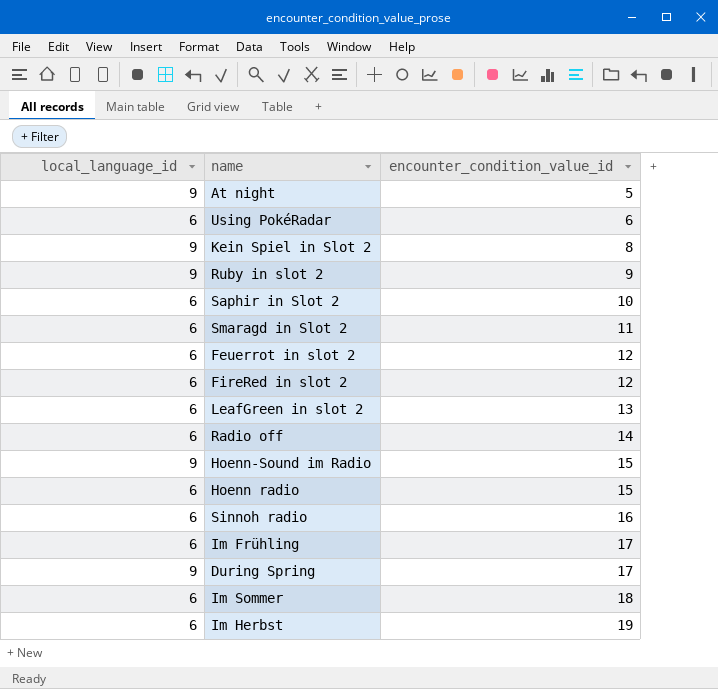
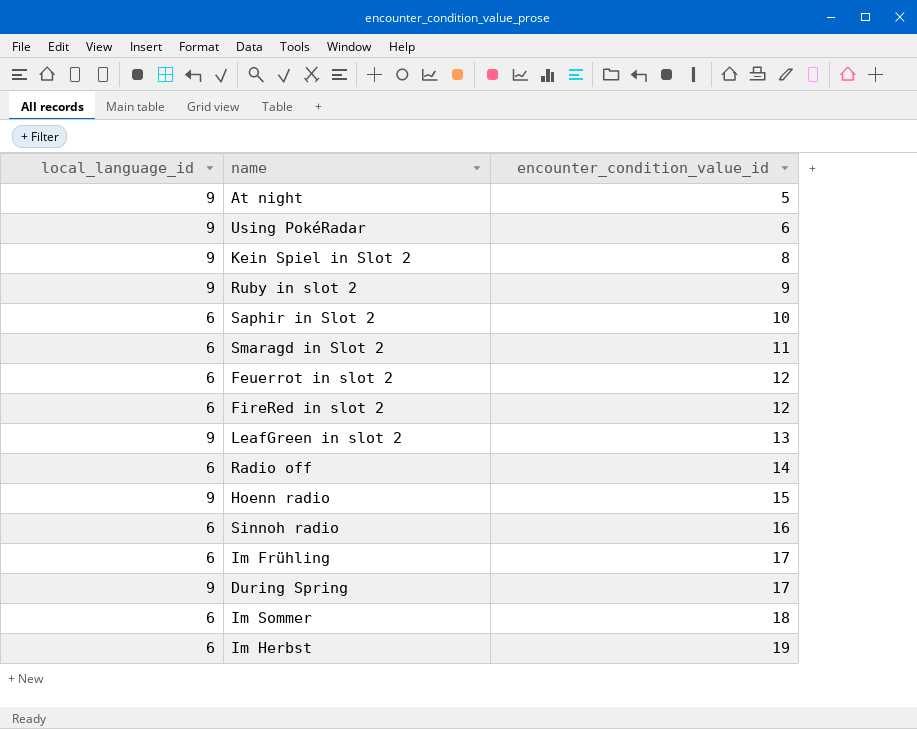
row Hoenn-Sound im Radio: 9 | 15 -> none
Using PokéRadar | local_language_id: 6 -> 9
LeafGreen in slot 2 | local_language_id: 6 -> 9
Hoenn radio | local_language_id: 6 -> 9

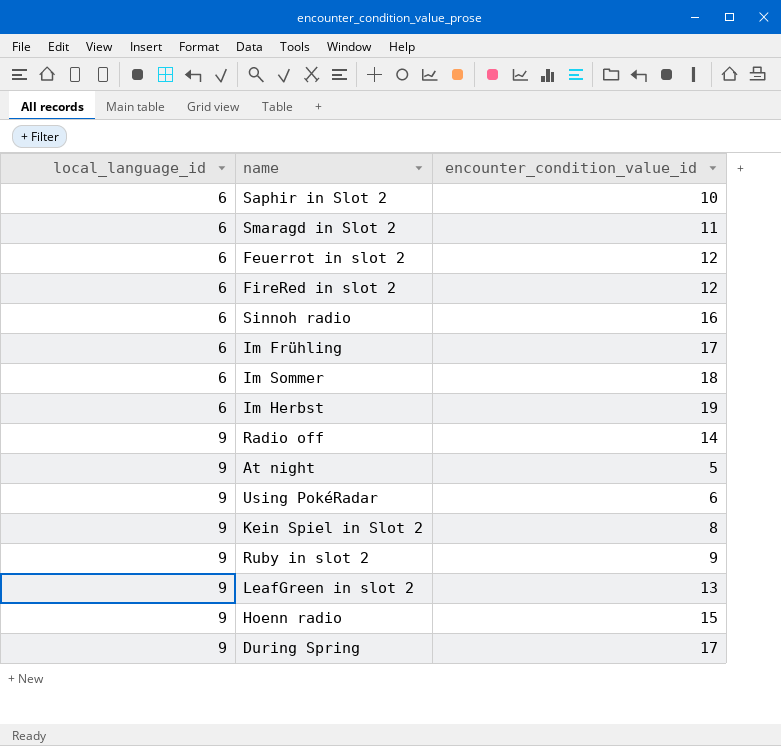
row order: encounter_condition_value_id ascending -> local_language_id ascending
Radio off | local_language_id: 6 -> 9

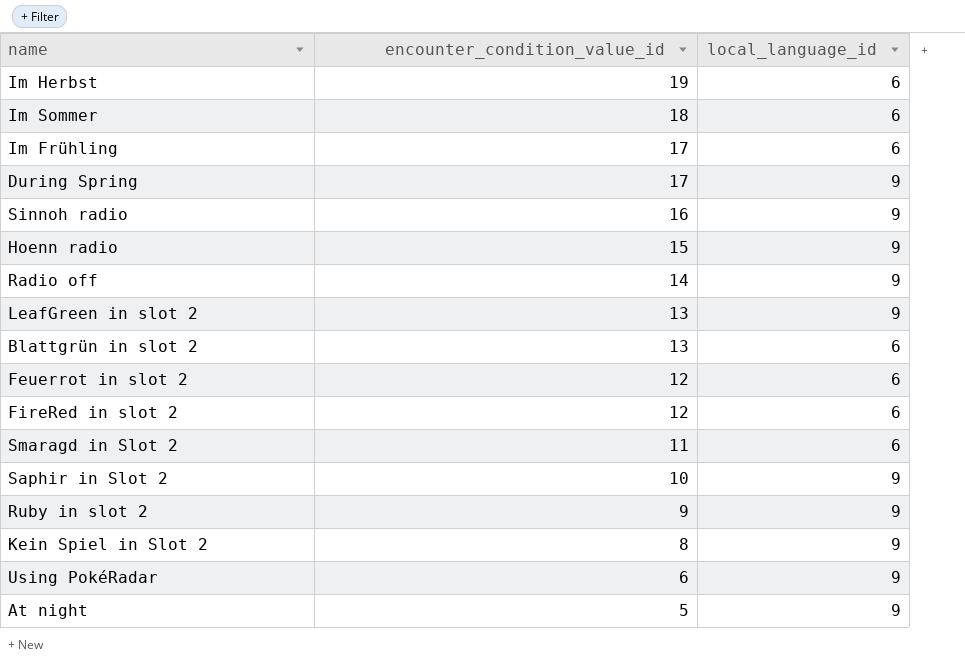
row order: local_language_id ascending -> encounter_condition_value_id descending
column local_language_id | position: 1 -> 3
Sinnoh radio | local_language_id: 6 -> 9
row Blattgrün in slot 2: none -> 13 | 6
Saphir in Slot 2 | local_language_id: 6 -> 9

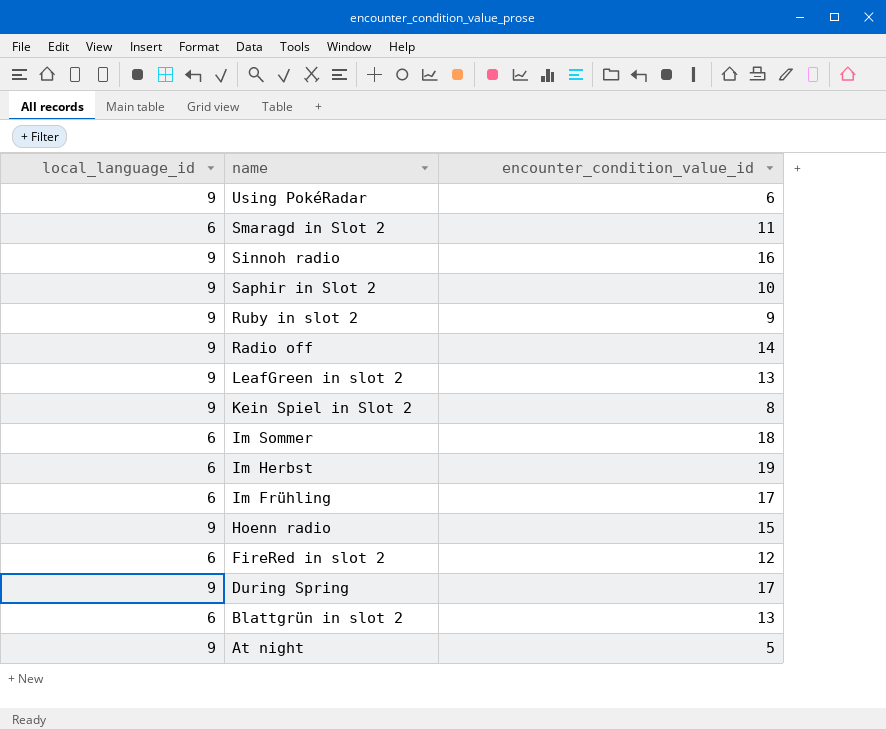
row order: encounter_condition_value_id descending -> name descending
column local_language_id | position: 3 -> 1
row Feuerrot in slot 2: 12 | 6 -> none

